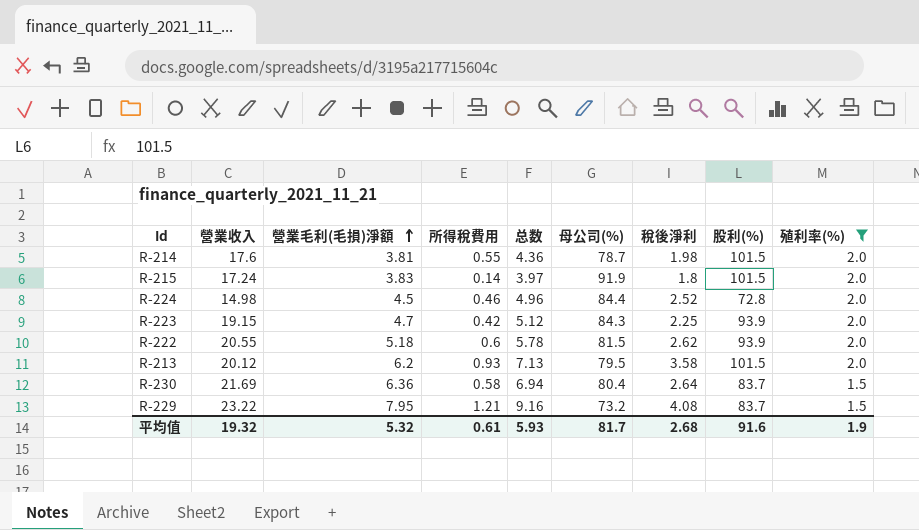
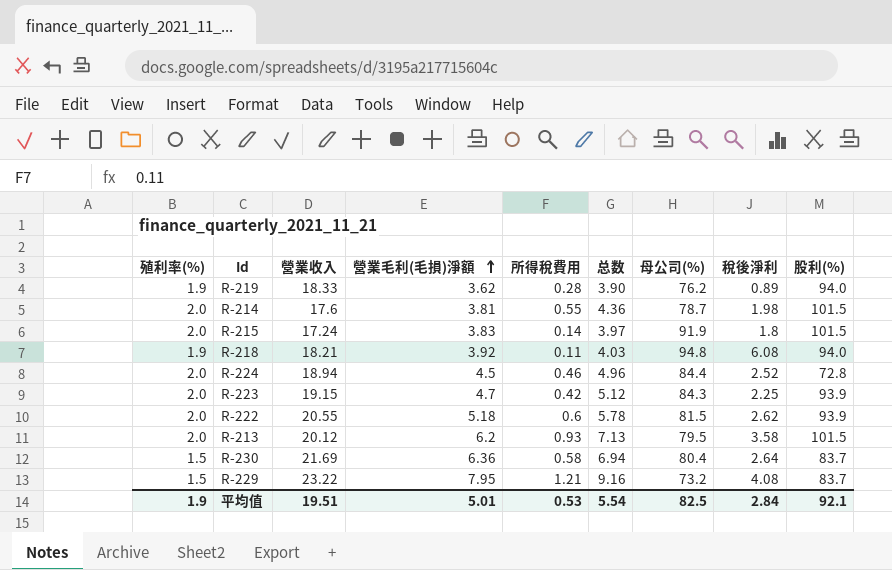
filter: 殖利率(%) != 1.9 -> none
column 殖利率(%) | position: 9 -> 1
R-224 | 營業收入: 14.98 -> 18.94
平均值 | 營業收入: 19.32 -> 19.51
平均值 | 營業毛利(毛損)淨額: 5.32 -> 5.01
平均值 | 所得稅費用: 0.61 -> 0.53
平均值 | 总数: 5.93 -> 5.54
平均值 | 母公司(%): 81.7 -> 82.5
平均值 | 稅後淨利: 2.68 -> 2.84
平均值 | 股利(%): 91.6 -> 92.1

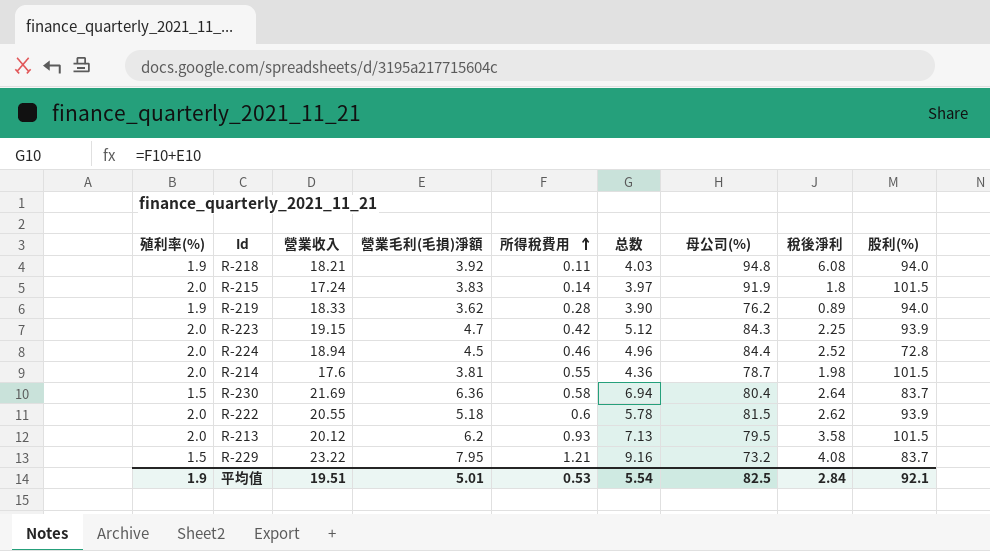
row order: 營業毛利(毛損)淨額 ascending -> 所得稅費用 ascending

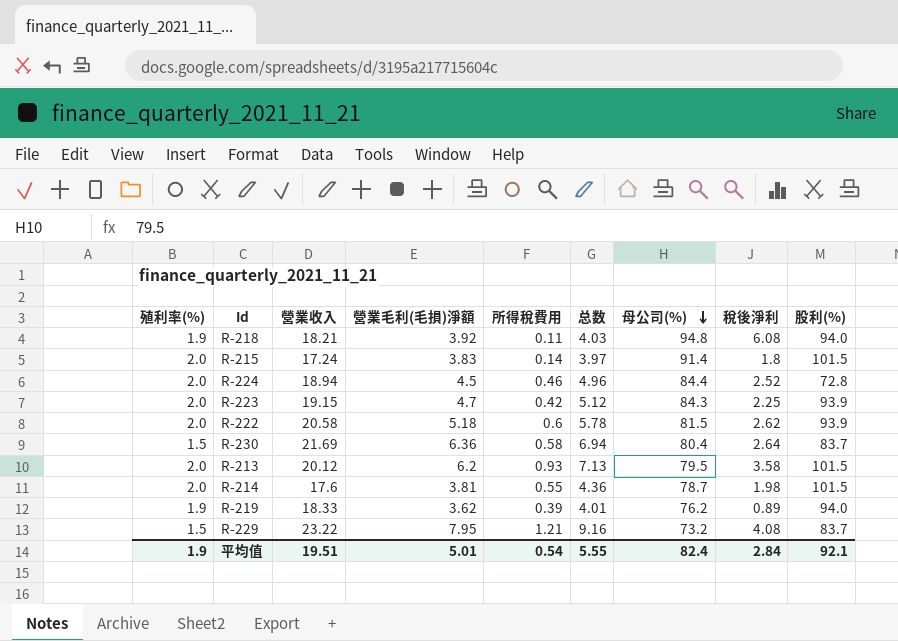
row order: 所得稅費用 ascending -> 母公司(%) descending
R-215 | 母公司(%): 91.9 -> 91.4
R-222 | 營業收入: 20.55 -> 20.58
R-219 | 所得稅費用: 0.28 -> 0.39
R-219 | 总数: 3.90 -> 4.01
平均值 | 所得稅費用: 0.53 -> 0.54
平均值 | 总数: 5.54 -> 5.55
平均值 | 母公司(%): 82.5 -> 82.4

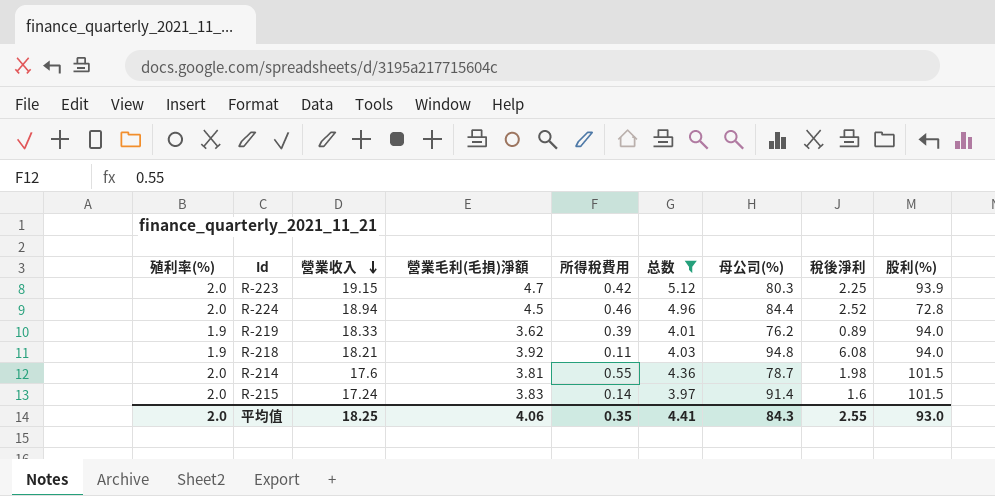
filter: none -> 总数 <= 5.12
row order: 母公司(%) descending -> 營業收入 descending
R-223 | 母公司(%): 84.3 -> 80.3
R-215 | 稅後淨利: 1.8 -> 1.6
平均值 | 殖利率(%): 1.9 -> 2.0
平均值 | 營業收入: 19.51 -> 18.25
平均值 | 營業毛利(毛損)淨額: 5.01 -> 4.06
平均值 | 所得稅費用: 0.54 -> 0.35
平均值 | 总数: 5.55 -> 4.41
平均值 | 母公司(%): 82.4 -> 84.3
平均值 | 稅後淨利: 2.84 -> 2.55
平均值 | 股利(%): 92.1 -> 93.0

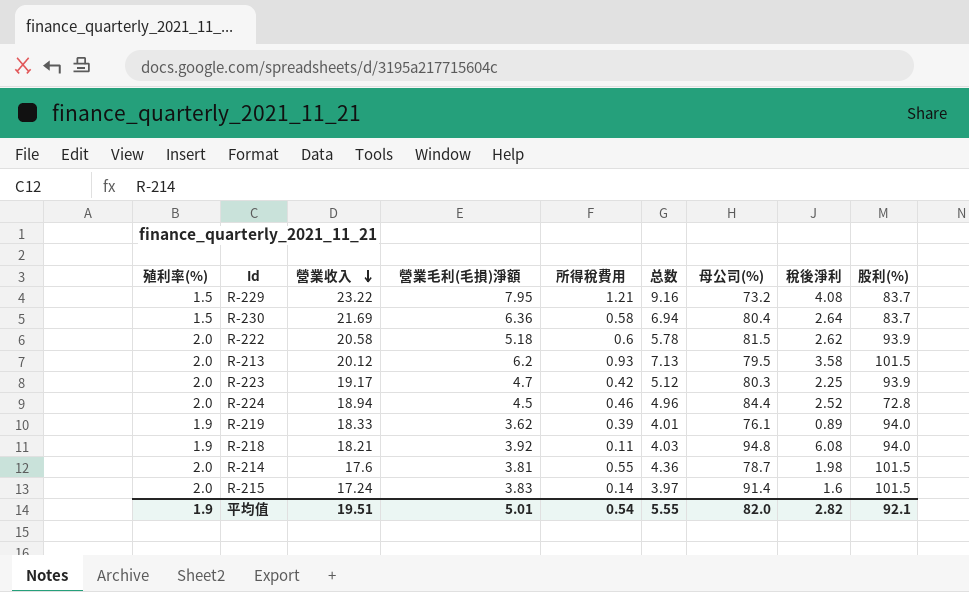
filter: 总数 <= 5.12 -> none
R-223 | 營業收入: 19.15 -> 19.17
R-219 | 母公司(%): 76.2 -> 76.1
平均值 | 殖利率(%): 2.0 -> 1.9
平均值 | 營業收入: 18.25 -> 19.51
平均值 | 營業毛利(毛損)淨額: 4.06 -> 5.01
平均值 | 所得稅費用: 0.35 -> 0.54
平均值 | 总数: 4.41 -> 5.55
平均值 | 母公司(%): 84.3 -> 82.0
平均值 | 稅後淨利: 2.55 -> 2.82
平均值 | 股利(%): 93.0 -> 92.1

